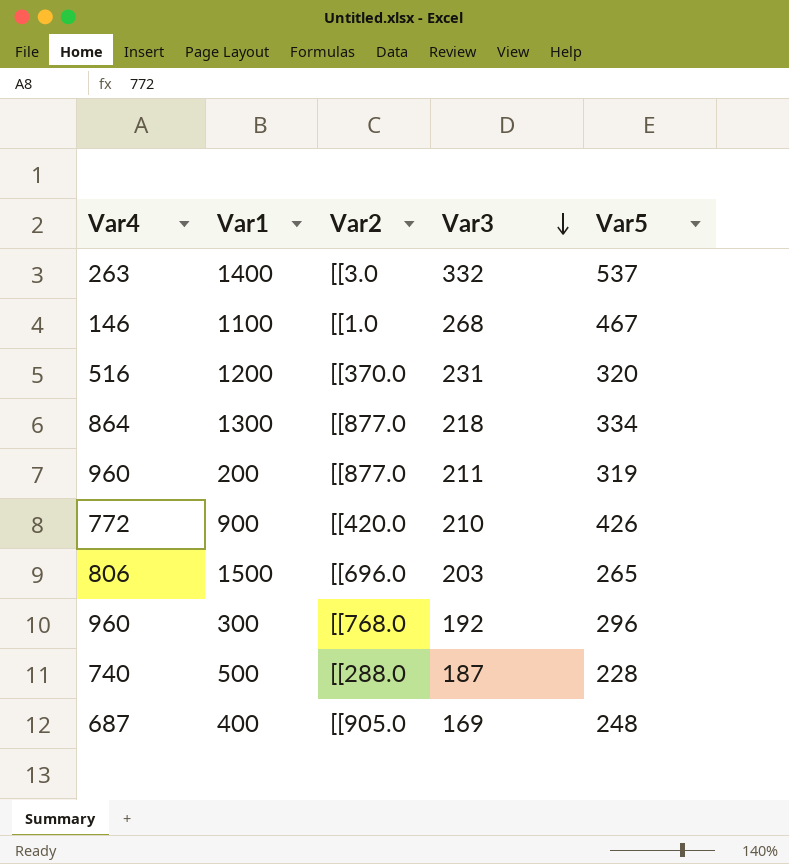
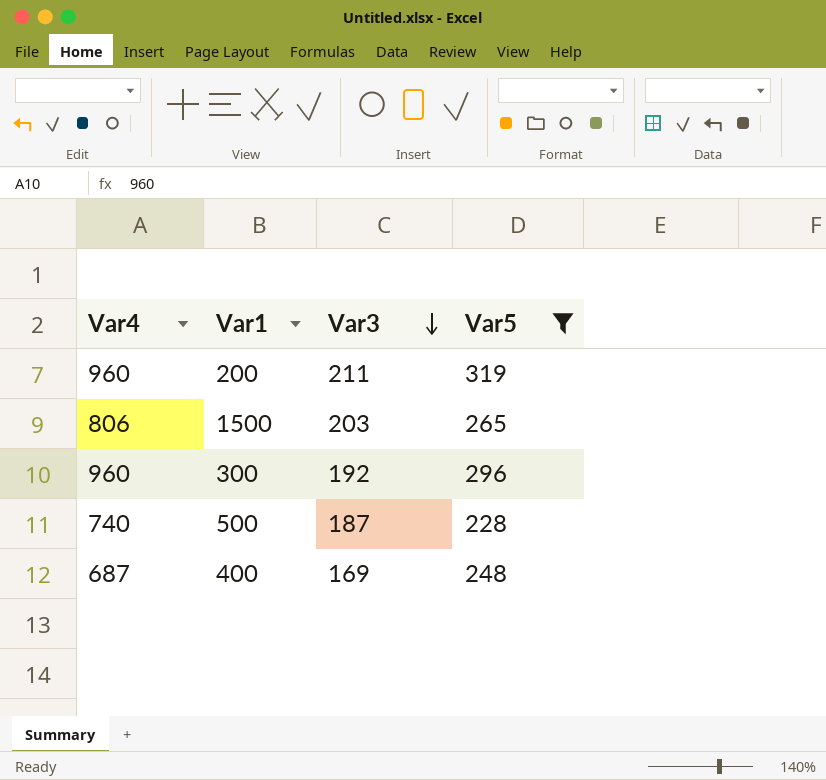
filter: none -> Var5 <= 319
column Var2 | position: 3 -> none

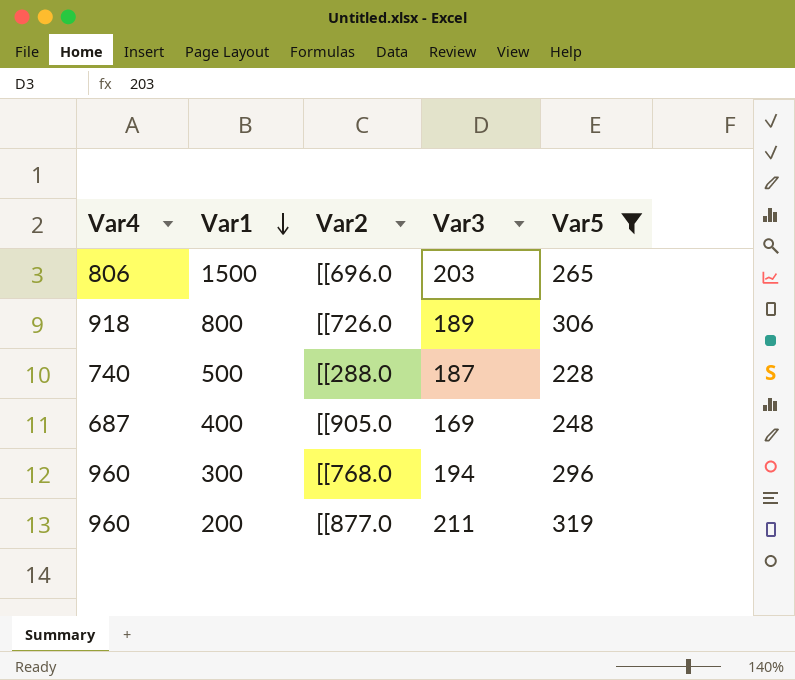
row order: Var3 descending -> Var1 descending
column Var2 | position: none -> 3
row 800: none -> 918 | [[726.0 | 189 | 306
300 | Var3: 192 -> 194

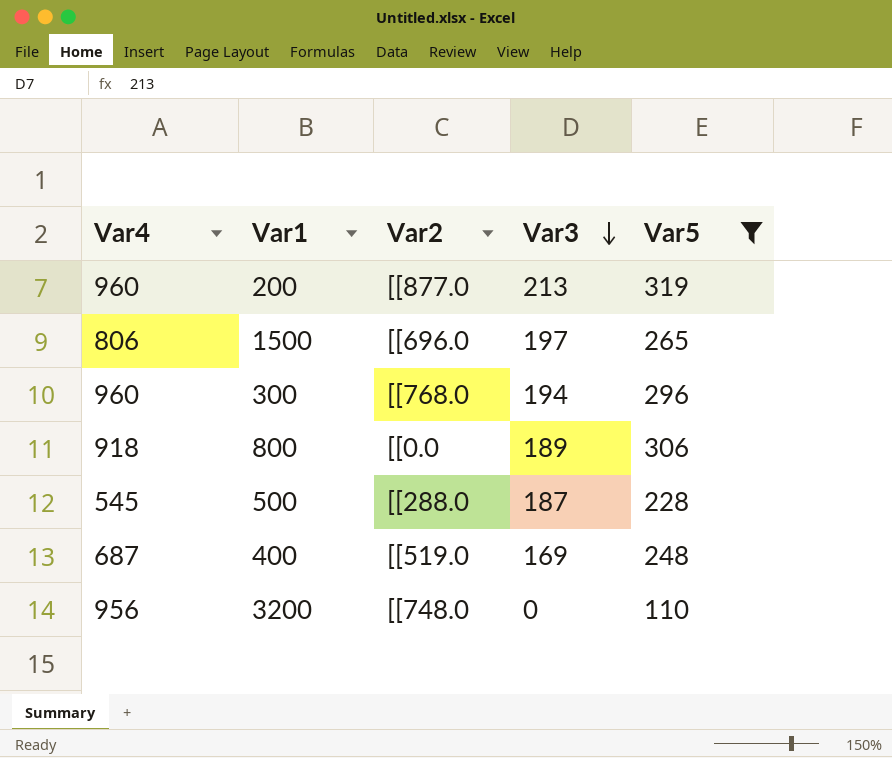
row order: Var1 descending -> Var3 descending
200 | Var3: 211 -> 213
1500 | Var3: 203 -> 197
800 | Var2: [[726.0 -> [[0.0
500 | Var4: 740 -> 545
400 | Var2: [[905.0 -> [[519.0
row 3200: none -> 956 | [[748.0 | 0 | 110

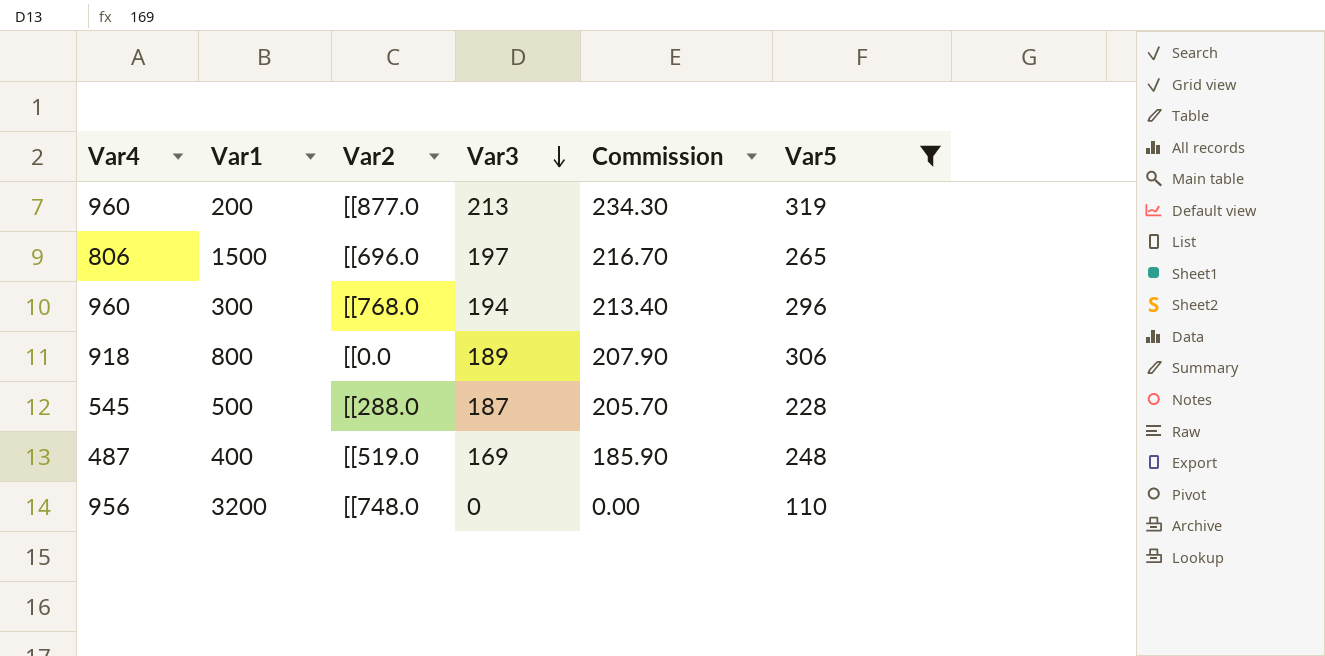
column Commission | formula: none -> [Var3] * 1.1
400 | Var4: 687 -> 487

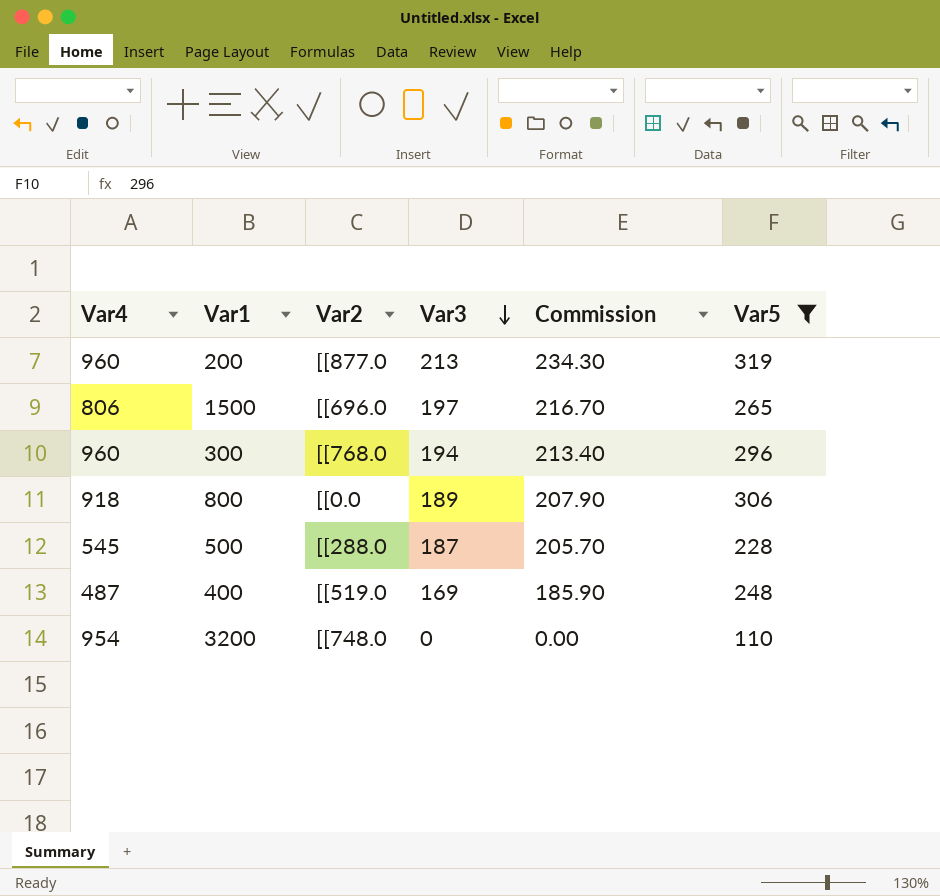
3200 | Var4: 956 -> 954

